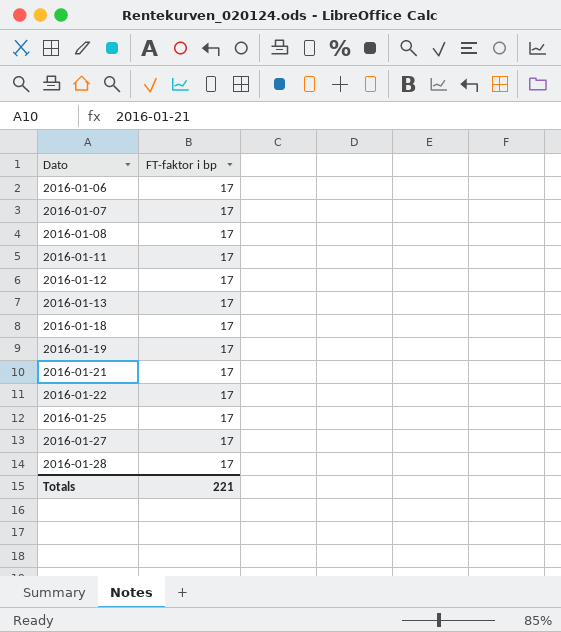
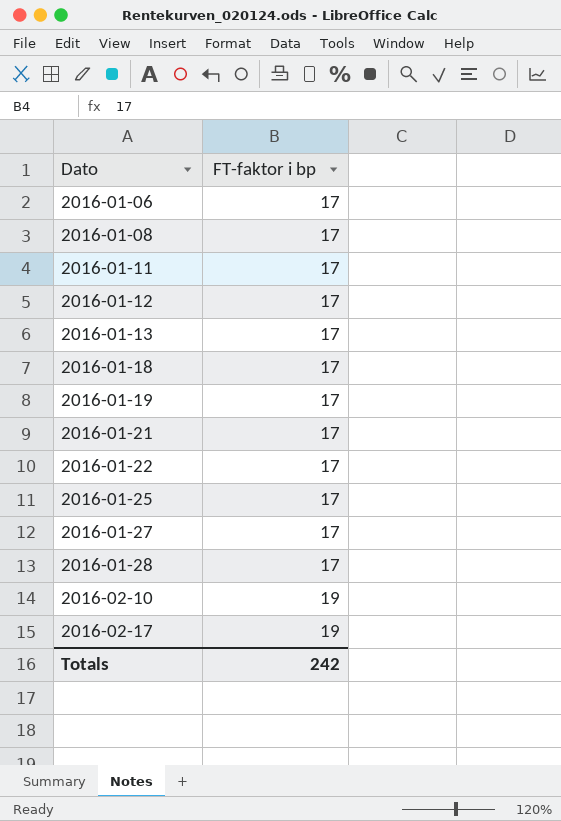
row 2016-01-07: 17 -> none
row 2016-02-10: none -> 19
row 2016-02-17: none -> 19
Totals | FT-faktor i bp: 221 -> 242

